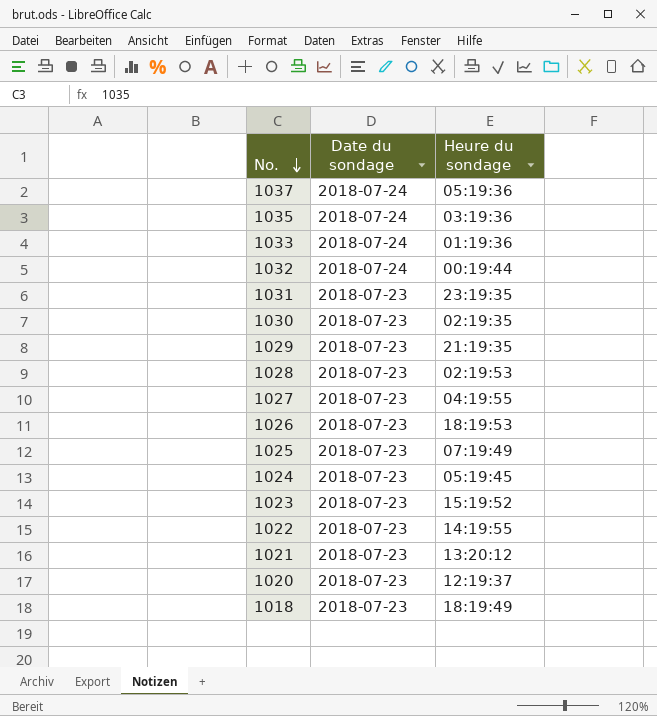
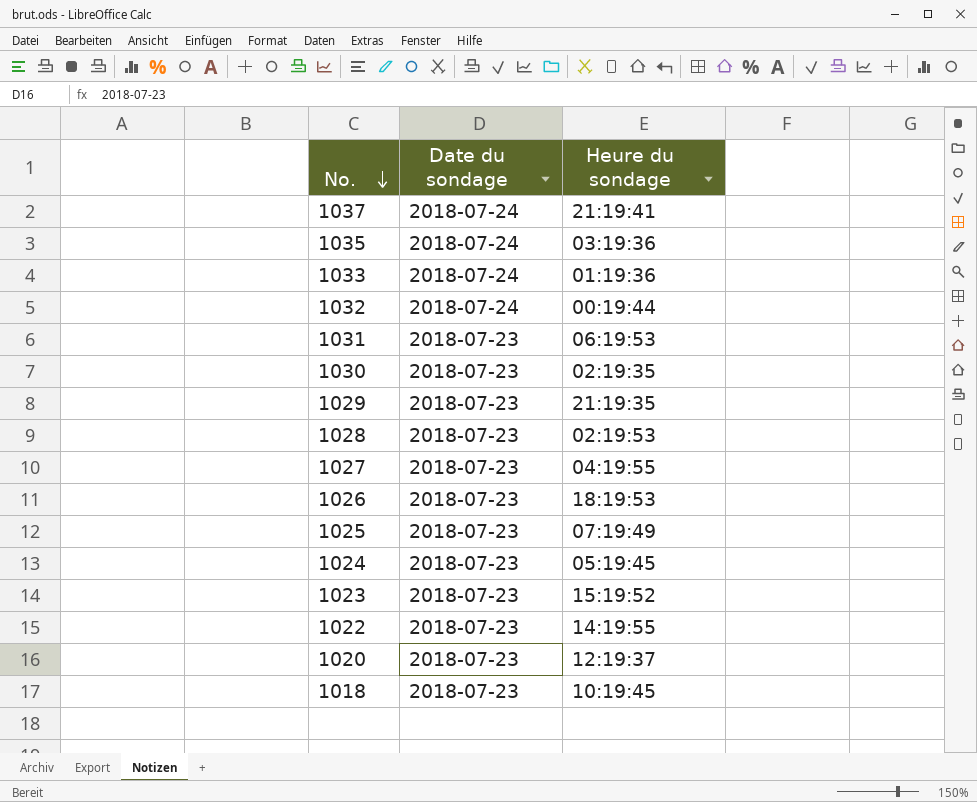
row 1021: 2018-07-23 | 13:20:12 -> none
1037 | Heure du sondage: 05:19:36 -> 21:19:41
1031 | Heure du sondage: 23:19:35 -> 06:19:53
1018 | Heure du sondage: 18:19:49 -> 10:19:45

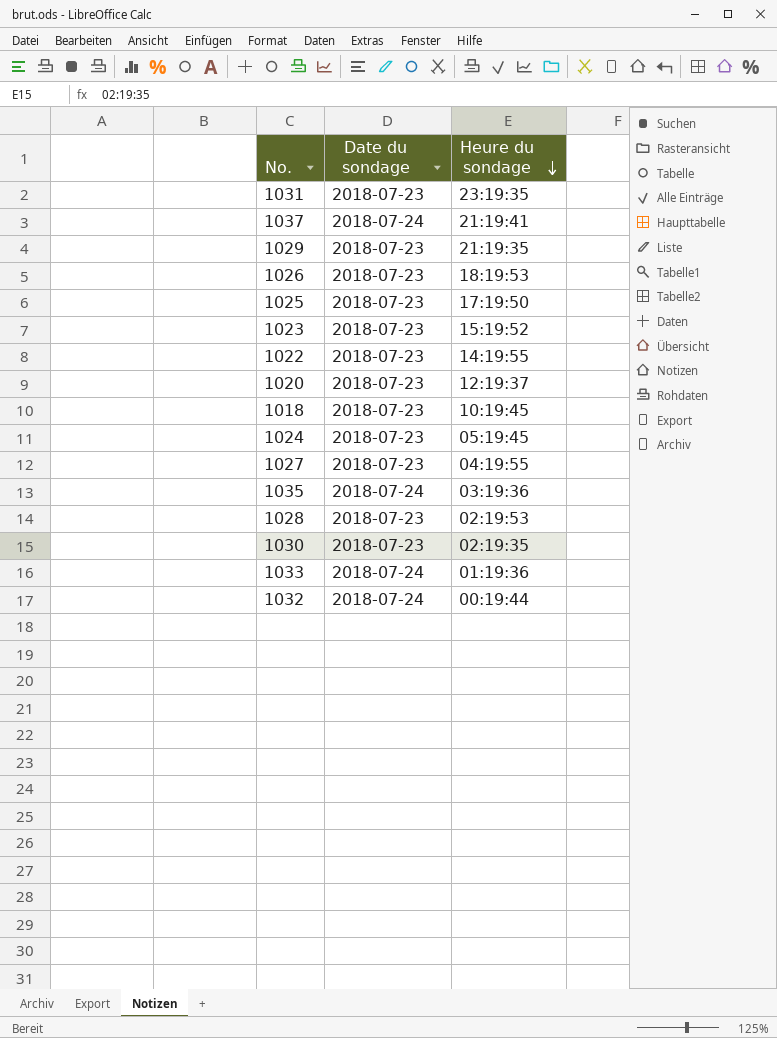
row order: No. descending -> Heure du sondage descending
1031 | Heure du sondage: 06:19:53 -> 23:19:35
1025 | Heure du sondage: 07:19:49 -> 17:19:50

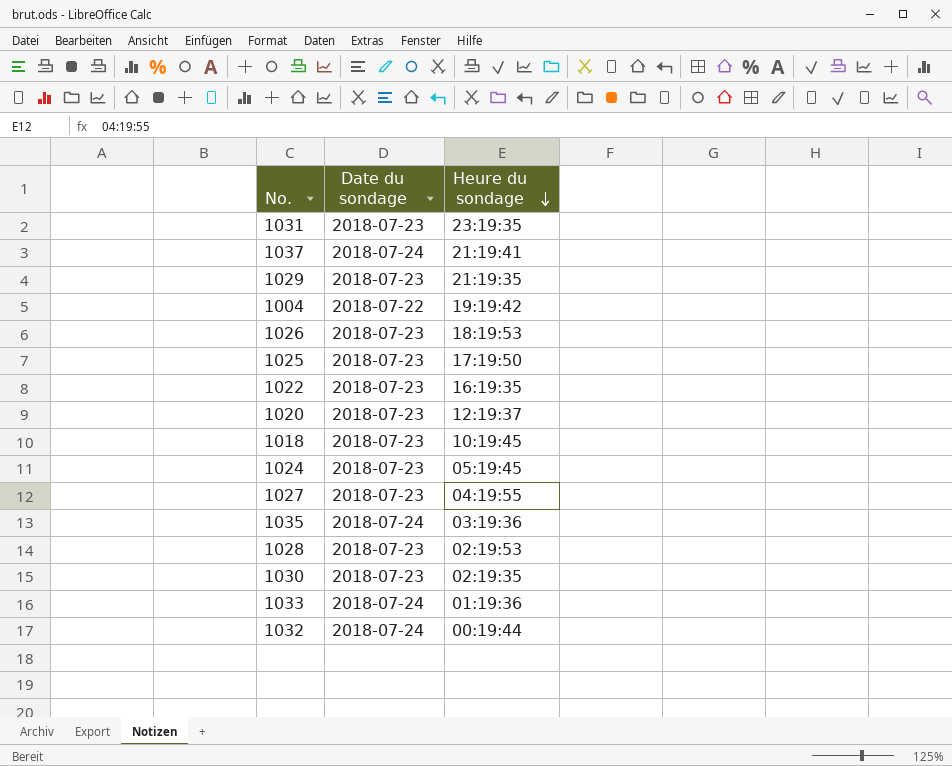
row 1023: 2018-07-23 | 15:19:52 -> none
row 1004: none -> 2018-07-22 | 19:19:42
1022 | Heure du sondage: 14:19:55 -> 16:19:35

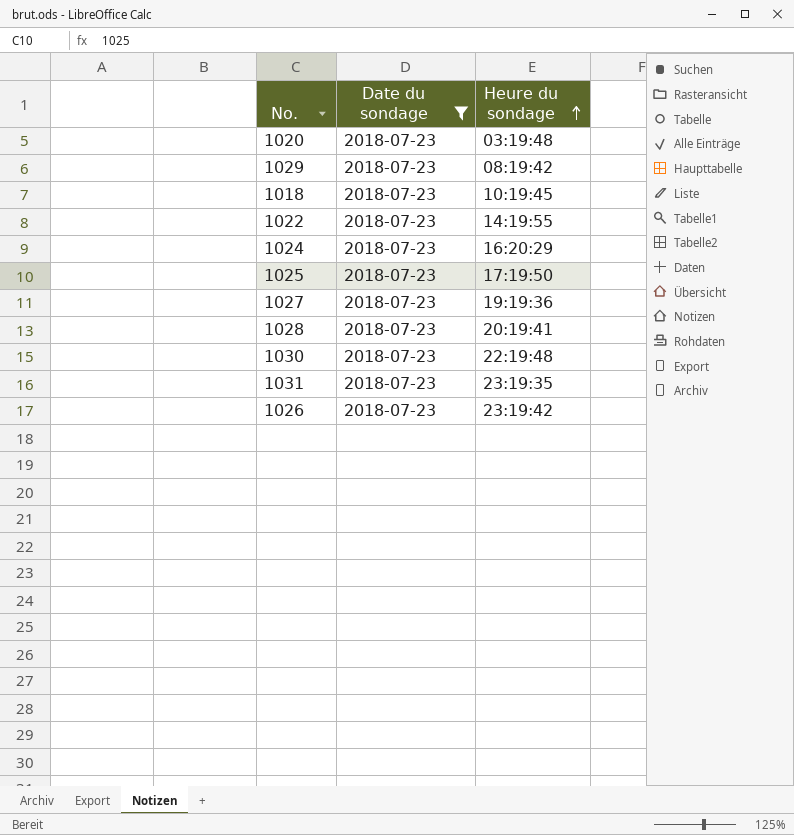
filter: none -> Date du sondage = 2018-07-23
row order: Heure du sondage descending -> Heure du sondage ascending
1020 | Heure du sondage: 12:19:37 -> 03:19:48
1029 | Heure du sondage: 21:19:35 -> 08:19:42
1022 | Heure du sondage: 16:19:35 -> 14:19:55
1024 | Heure du sondage: 05:19:45 -> 16:20:29
1027 | Heure du sondage: 04:19:55 -> 19:19:36
1028 | Heure du sondage: 02:19:53 -> 20:19:41
1030 | Heure du sondage: 02:19:35 -> 22:19:48
1026 | Heure du sondage: 18:19:53 -> 23:19:42

